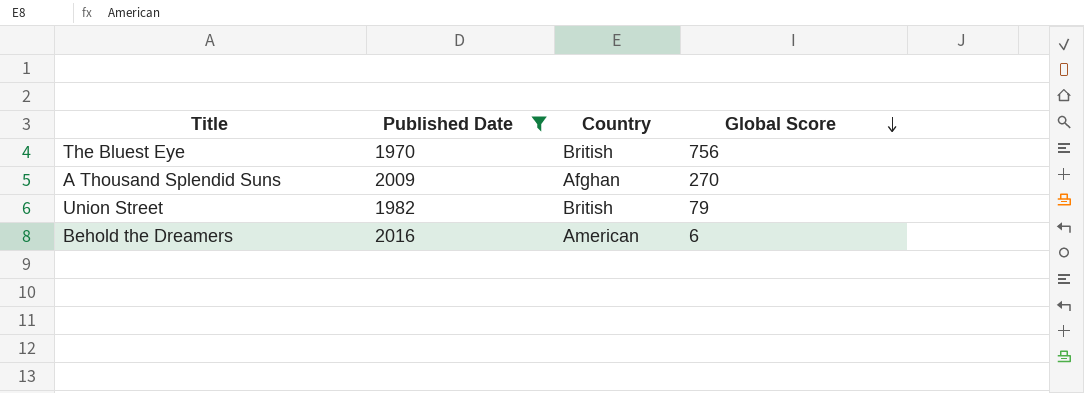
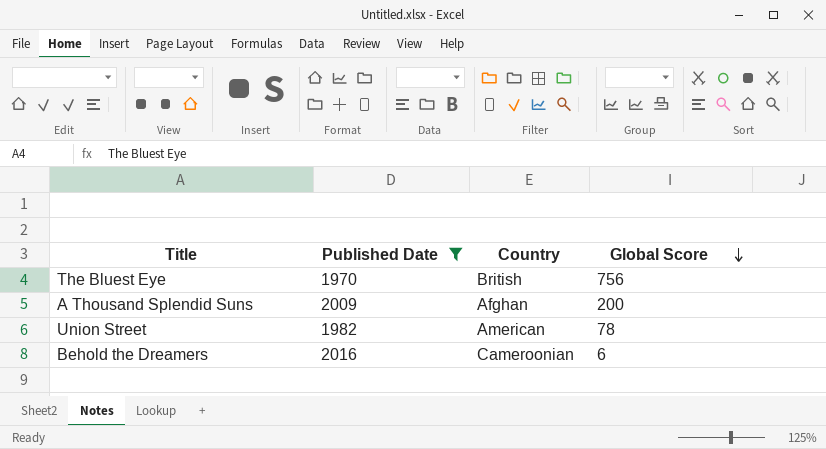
A Thousand Splendid Suns | Global Score: 270 -> 200
Union Street | Country: British -> American
Union Street | Global Score: 79 -> 78
Behold the Dreamers | Country: American -> Cameroonian

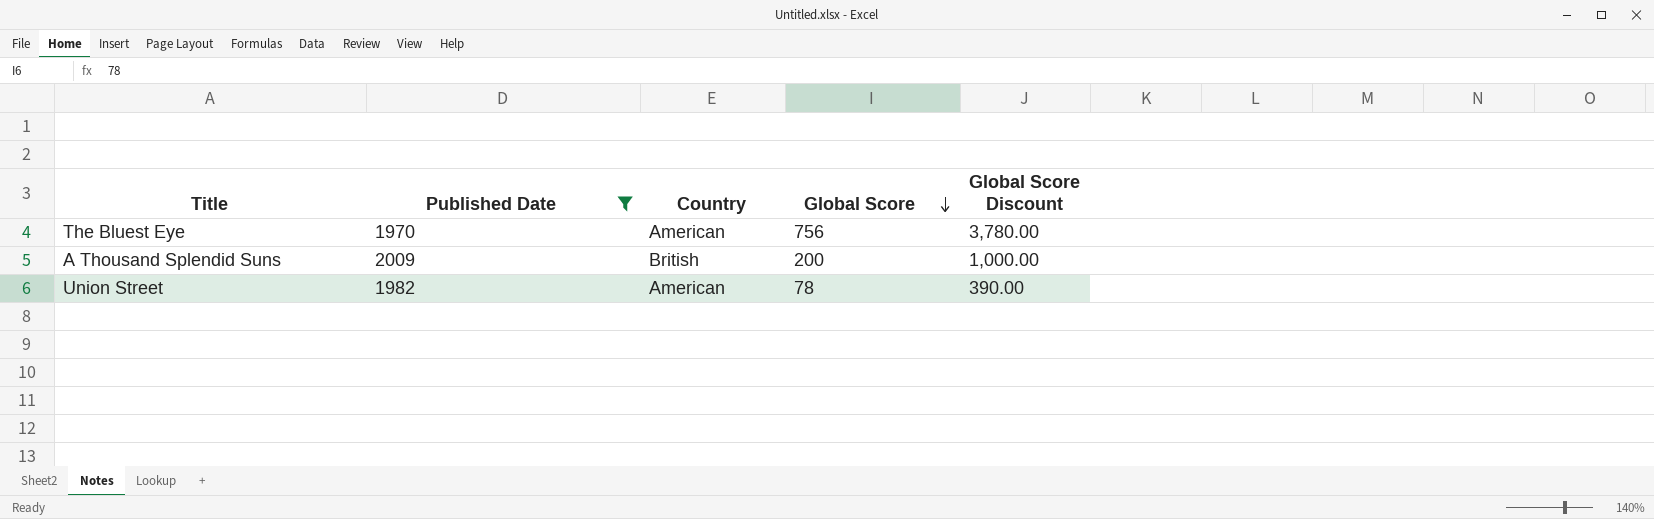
column Global Score Discount | formula: none -> [Global Score] * 5
row Behold the Dreamers: 2016 | Cameroonian | 6 -> none
The Bluest Eye | Country: British -> American
A Thousand Splendid Suns | Country: Afghan -> British

